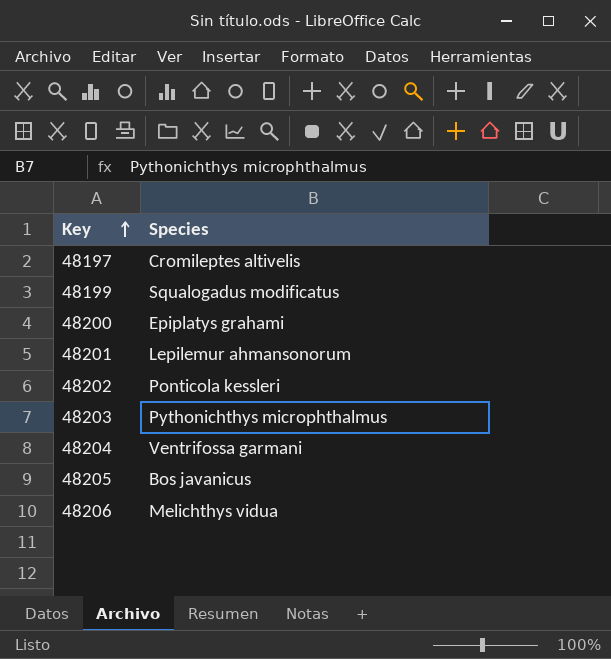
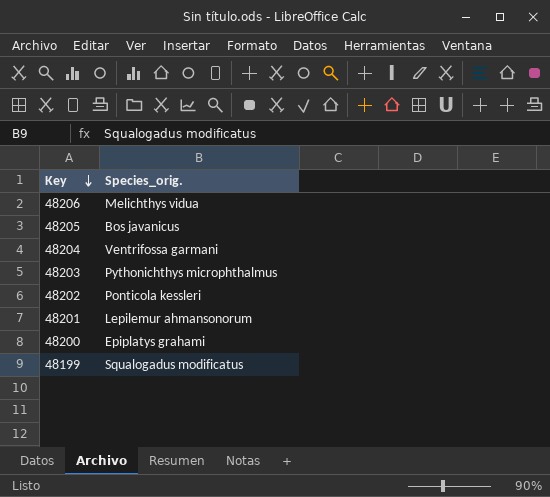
row order: Key ascending -> Key descending
column name: Species -> Species_orig.
row 48197: Cromileptes altivelis -> none

